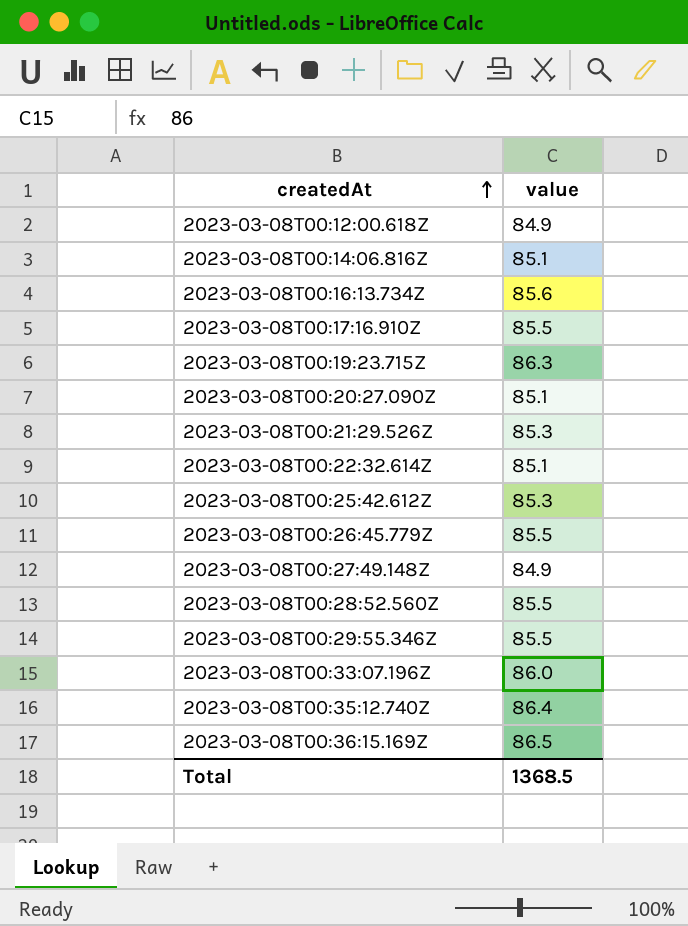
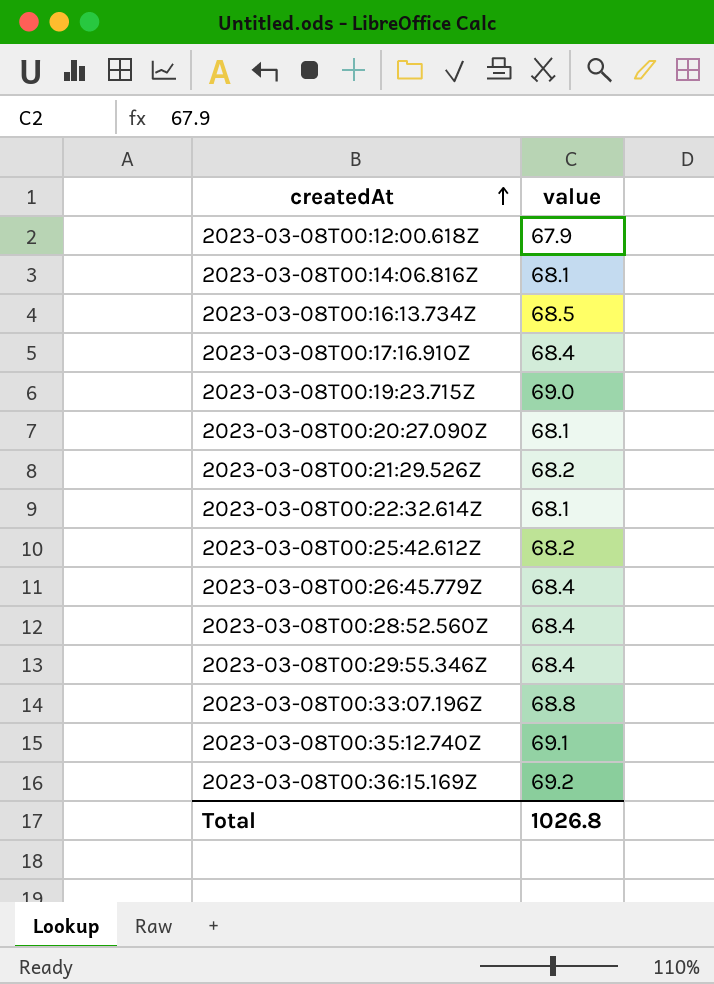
row 2023-03-08T00:27:49.148Z: 84.9 -> none
2023-03-08T00:12:00.618Z | value: 84.9 -> 67.9
2023-03-08T00:14:06.816Z | value: 85.1 -> 68.1
2023-03-08T00:16:13.734Z | value: 85.6 -> 68.5
2023-03-08T00:17:16.910Z | value: 85.5 -> 68.4
2023-03-08T00:19:23.715Z | value: 86.3 -> 69.0
2023-03-08T00:20:27.090Z | value: 85.1 -> 68.1
2023-03-08T00:21:29.526Z | value: 85.3 -> 68.2
2023-03-08T00:22:32.614Z | value: 85.1 -> 68.1
2023-03-08T00:25:42.612Z | value: 85.3 -> 68.2
2023-03-08T00:26:45.779Z | value: 85.5 -> 68.4
2023-03-08T00:28:52.560Z | value: 85.5 -> 68.4
2023-03-08T00:29:55.346Z | value: 85.5 -> 68.4
2023-03-08T00:33:07.196Z | value: 86.0 -> 68.8
2023-03-08T00:35:12.740Z | value: 86.4 -> 69.1
2023-03-08T00:36:15.169Z | value: 86.5 -> 69.2
Total | value: 1368.5 -> 1026.8

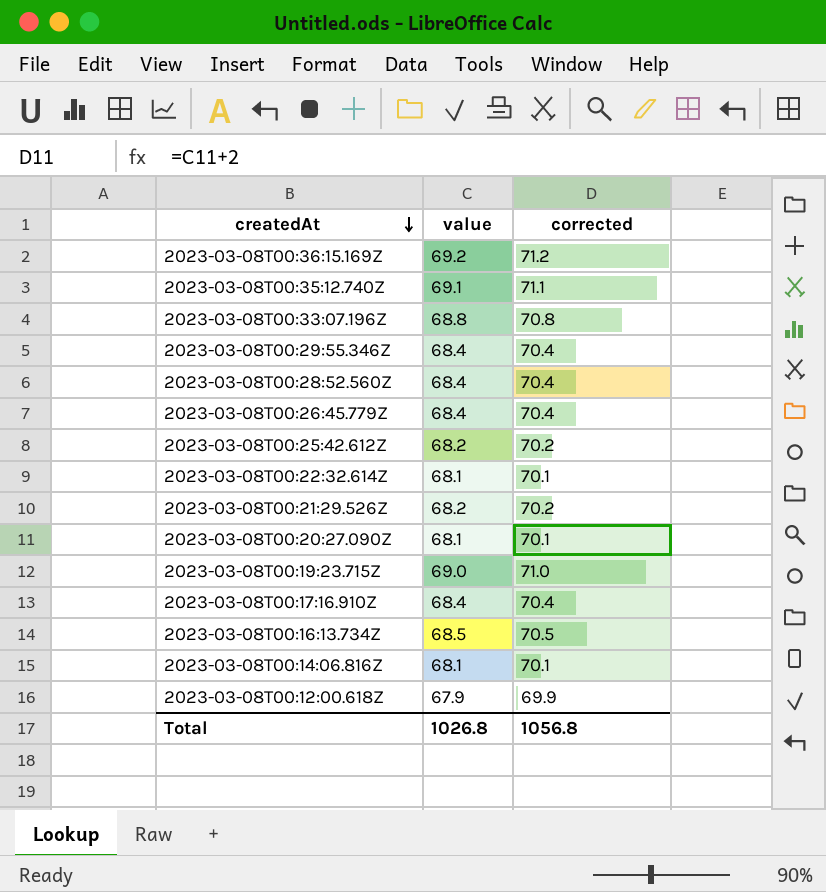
row order: createdAt ascending -> createdAt descending
column corrected | formula: none -> [value] + 2

